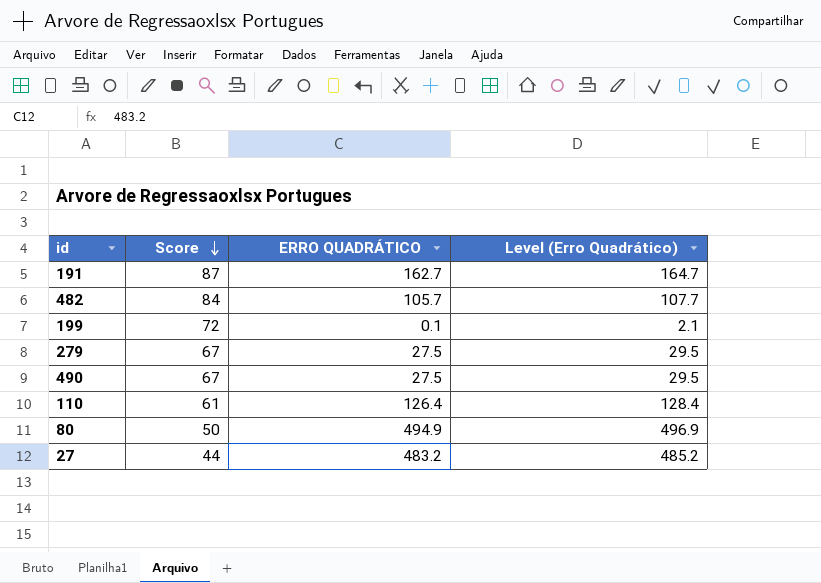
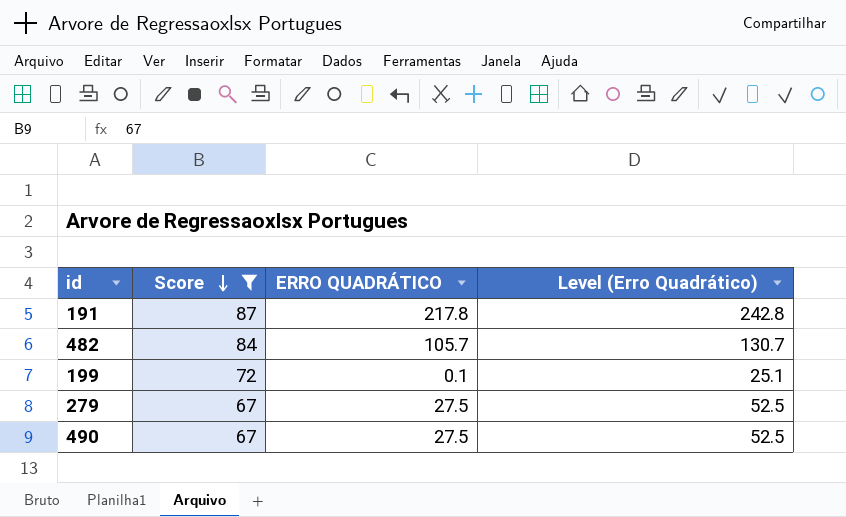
filter: none -> Score >= 67
column Level (Erro Quadrático) | formula: [ERRO QUADRÁTICO] + 2 -> [ERRO QUADRÁTICO] + 25
191 | ERRO QUADRÁTICO: 162.7 -> 217.8

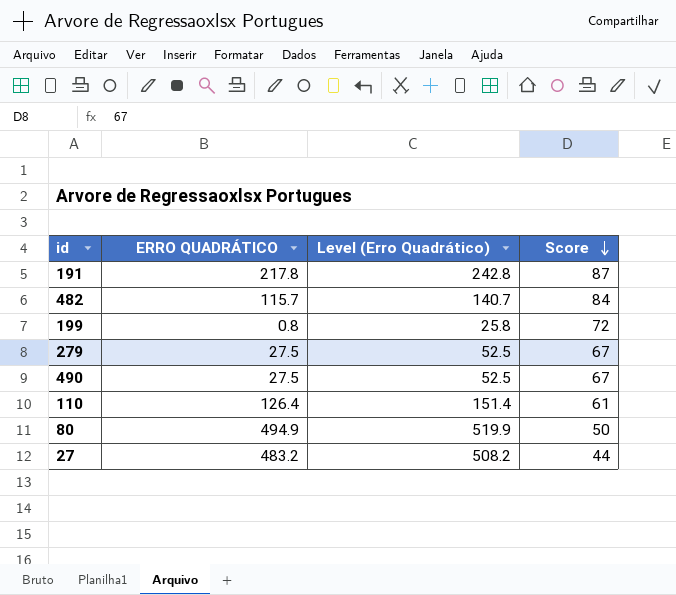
filter: Score >= 67 -> none
column Score | position: 2 -> 4
482 | ERRO QUADRÁTICO: 105.7 -> 115.7
482 | Level (Erro Quadrático): 130.7 -> 140.7
199 | ERRO QUADRÁTICO: 0.1 -> 0.8
199 | Level (Erro Quadrático): 25.1 -> 25.8

